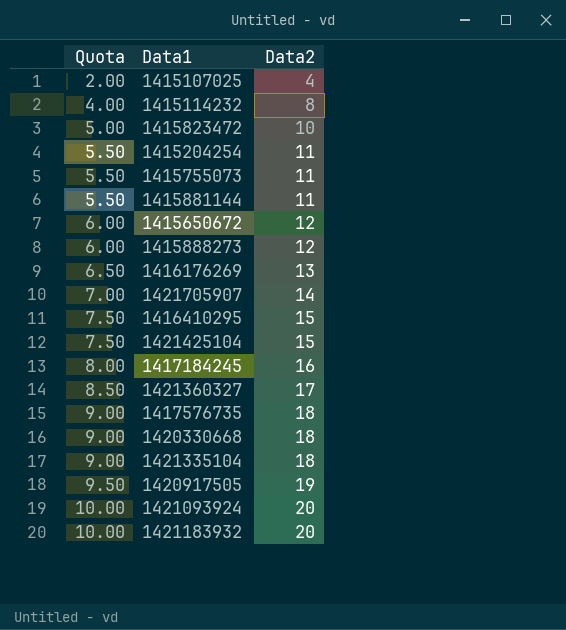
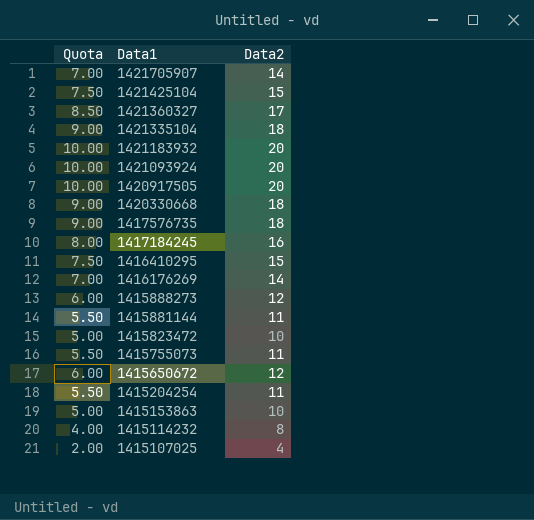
row order: Quota ascending -> Data1 descending
1420917505 | Quota: 9.50 -> 10.00
1420917505 | Data2: 19 -> 20
1416176269 | Quota: 6.50 -> 7.00
1416176269 | Data2: 13 -> 14
row 1415153863: none -> 5.00 | 10

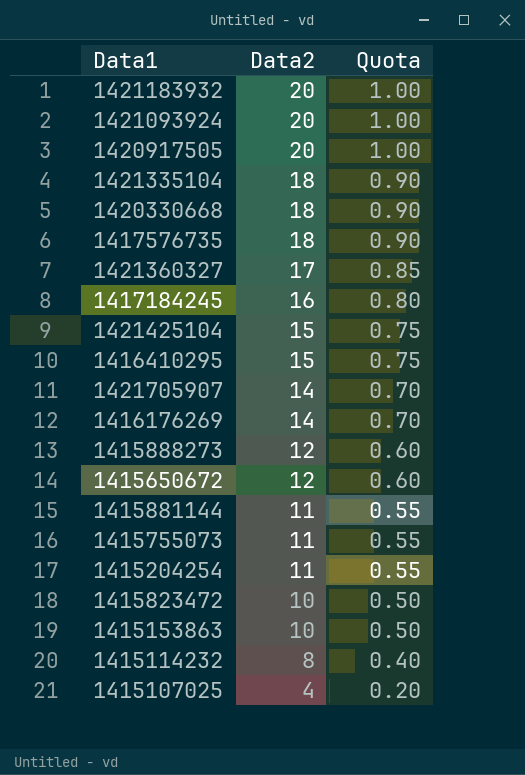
row order: Data1 descending -> Data2 descending
column Quota | formula: [Data2] * 0.5 -> [Data2] * 0.05
column Quota | position: 1 -> 3

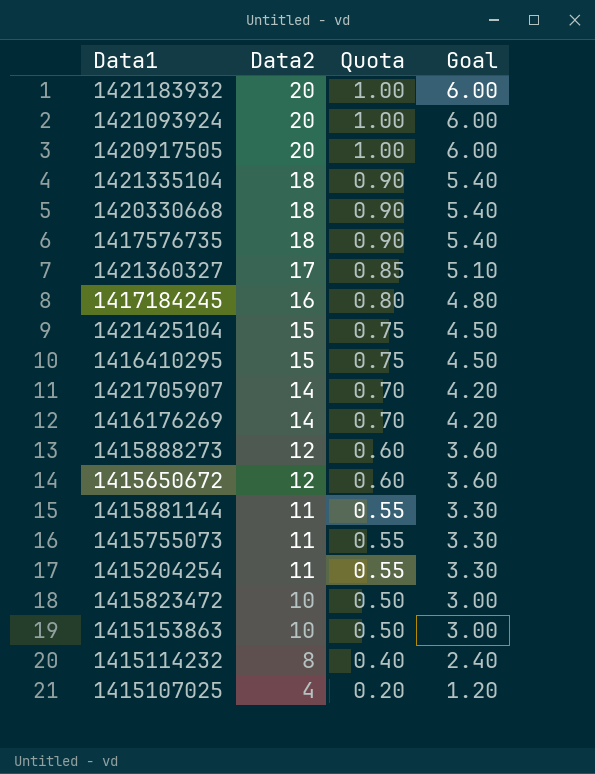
column Goal | formula: none -> [Data2] * 0.3

